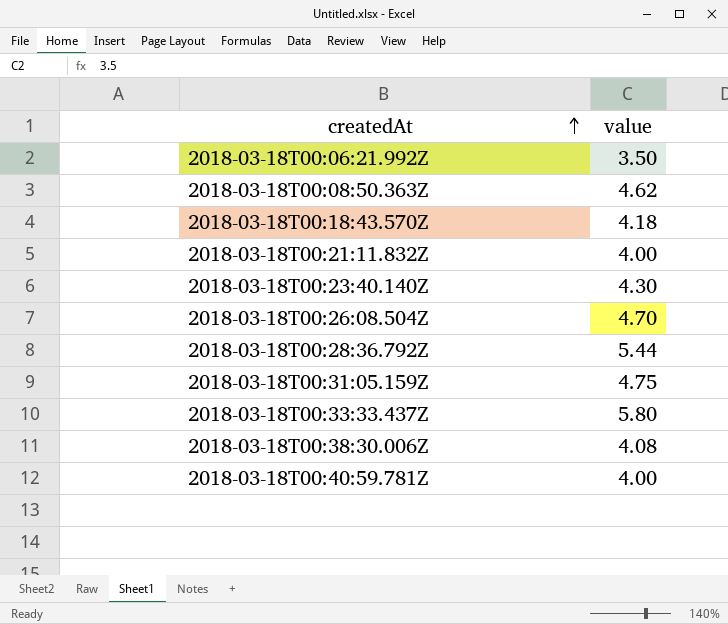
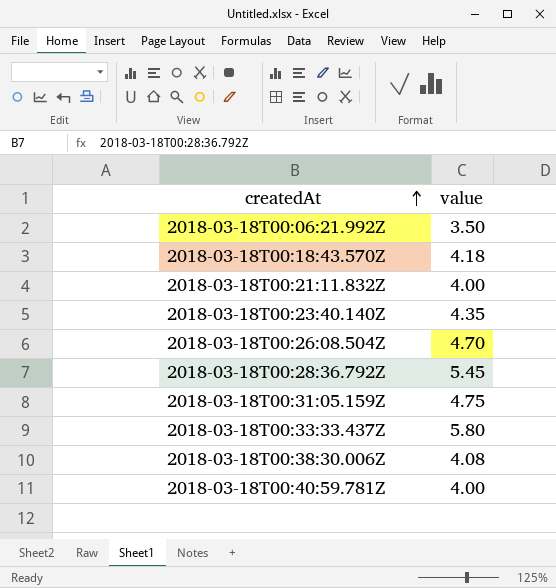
row 2018-03-18T00:08:50.363Z: 4.62 -> none
2018-03-18T00:23:40.140Z | value: 4.30 -> 4.35
2018-03-18T00:28:36.792Z | value: 5.44 -> 5.45

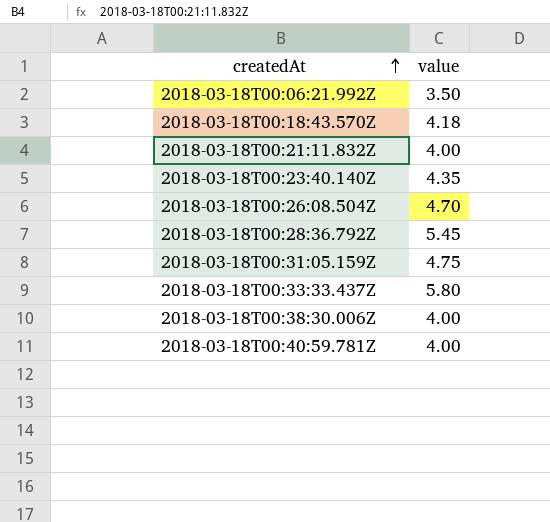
2018-03-18T00:38:30.006Z | value: 4.08 -> 4.00

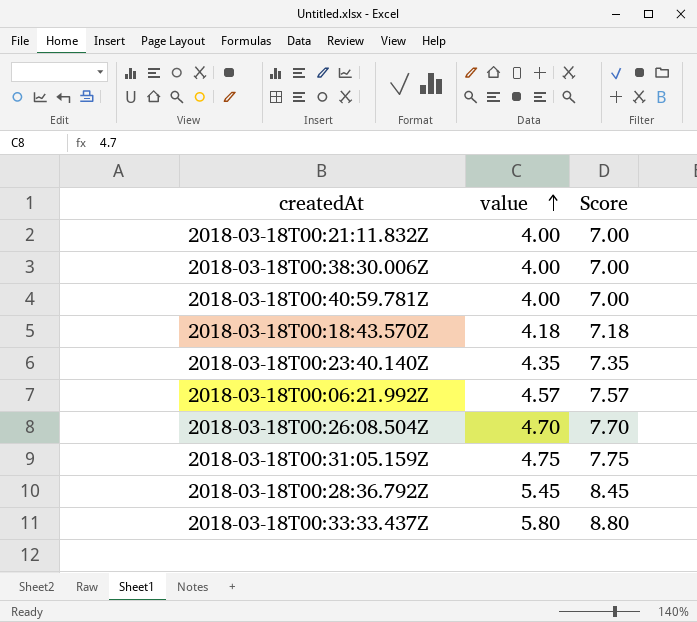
row order: createdAt ascending -> value ascending
column Score | formula: none -> [value] + 3
2018-03-18T00:06:21.992Z | value: 3.50 -> 4.57

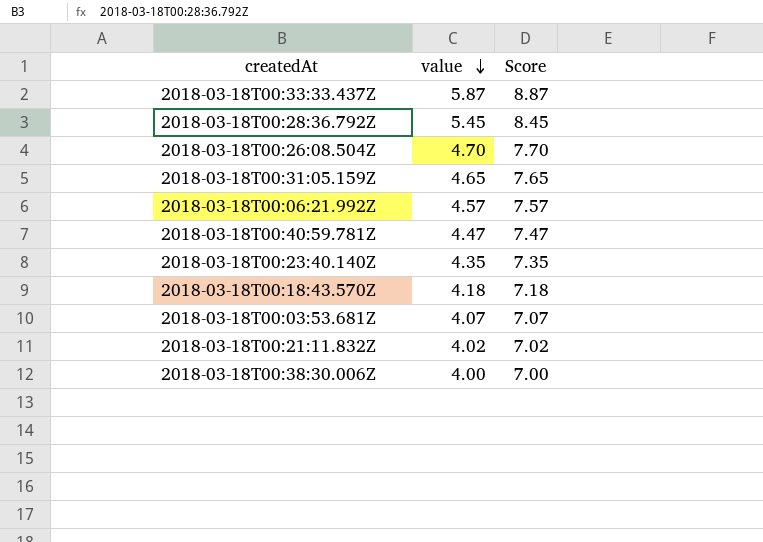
row order: value ascending -> value descending
2018-03-18T00:33:33.437Z | value: 5.80 -> 5.87
2018-03-18T00:33:33.437Z | Score: 8.80 -> 8.87
2018-03-18T00:31:05.159Z | value: 4.75 -> 4.65
2018-03-18T00:31:05.159Z | Score: 7.75 -> 7.65
2018-03-18T00:40:59.781Z | value: 4.00 -> 4.47
2018-03-18T00:40:59.781Z | Score: 7.00 -> 7.47
row 2018-03-18T00:03:53.681Z: none -> 4.07 | 7.07
2018-03-18T00:21:11.832Z | value: 4.00 -> 4.02
2018-03-18T00:21:11.832Z | Score: 7.00 -> 7.02

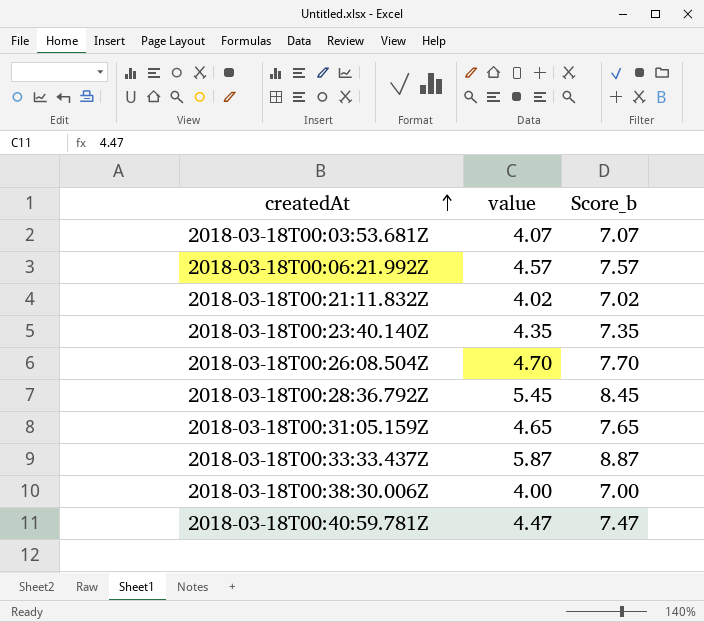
row order: value descending -> createdAt ascending
column name: Score -> Score_b
row 2018-03-18T00:18:43.570Z: 4.18 | 7.18 -> none

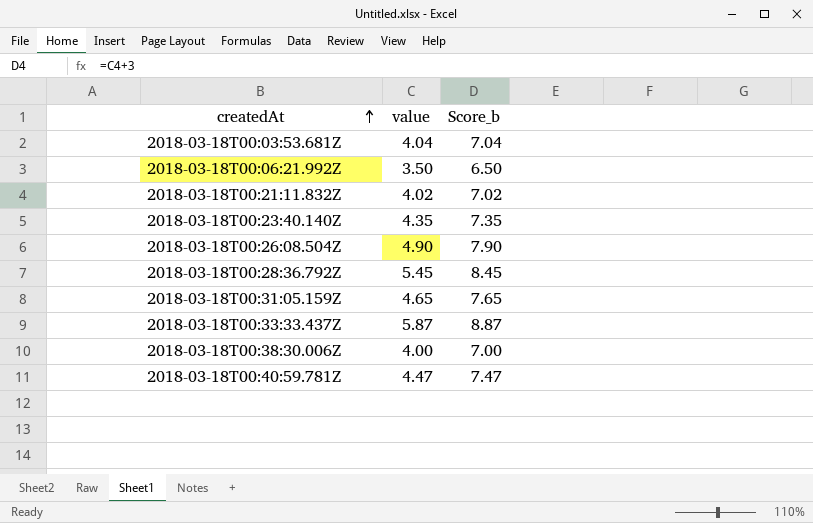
2018-03-18T00:03:53.681Z | value: 4.07 -> 4.04
2018-03-18T00:03:53.681Z | Score_b: 7.07 -> 7.04
2018-03-18T00:06:21.992Z | value: 4.57 -> 3.50
2018-03-18T00:06:21.992Z | Score_b: 7.57 -> 6.50
2018-03-18T00:26:08.504Z | value: 4.70 -> 4.90
2018-03-18T00:26:08.504Z | Score_b: 7.70 -> 7.90

